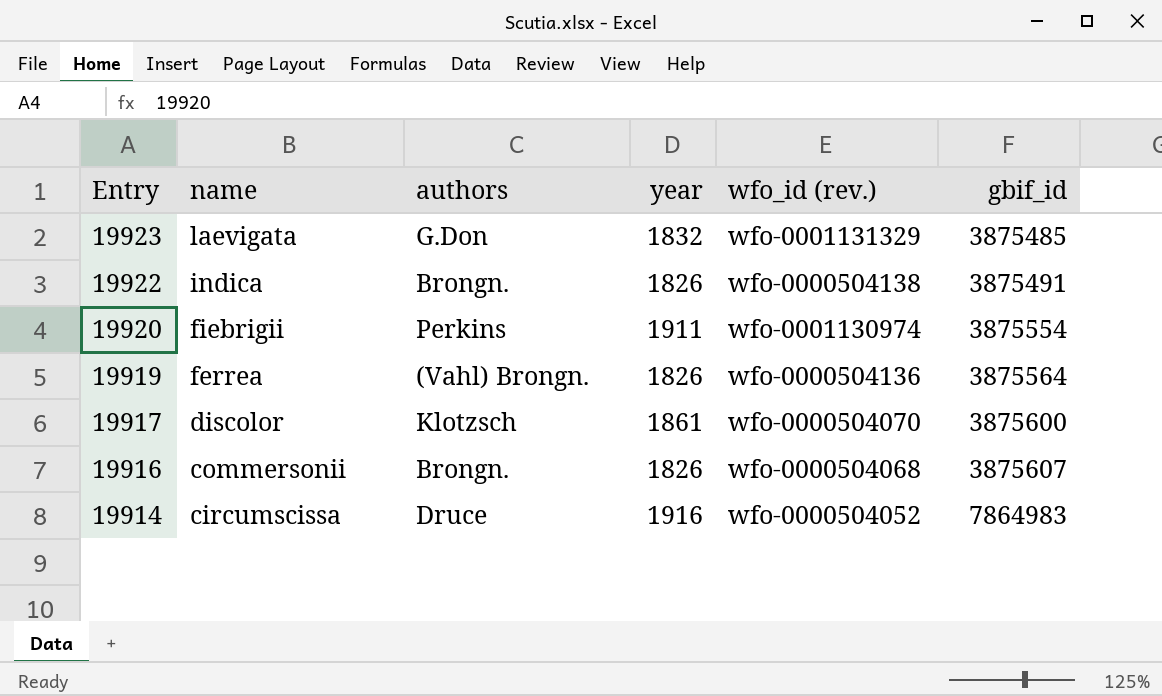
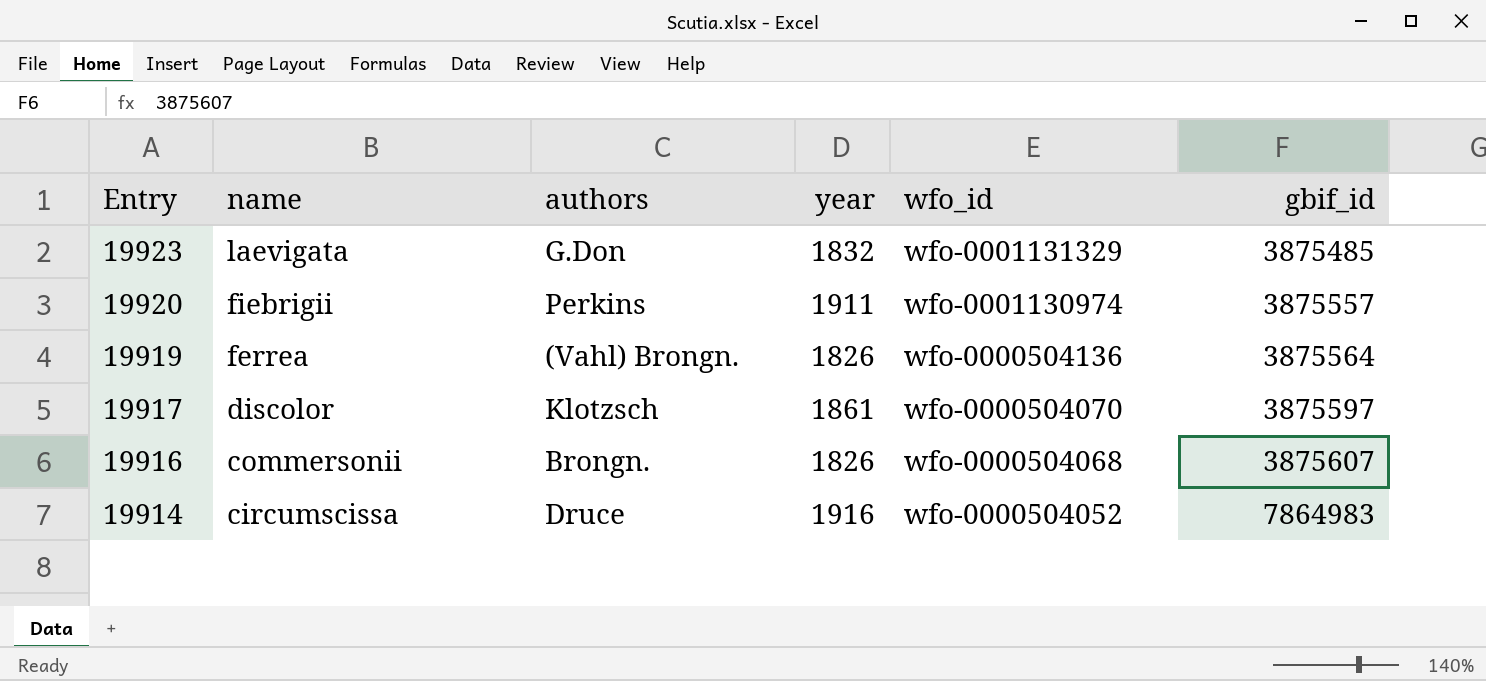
column name: wfo_id (rev.) -> wfo_id
row 19922: indica | Brongn. | 1826 | wfo-0000504138 | 3875491 -> none
19920 | gbif_id: 3875554 -> 3875557
19917 | gbif_id: 3875600 -> 3875597

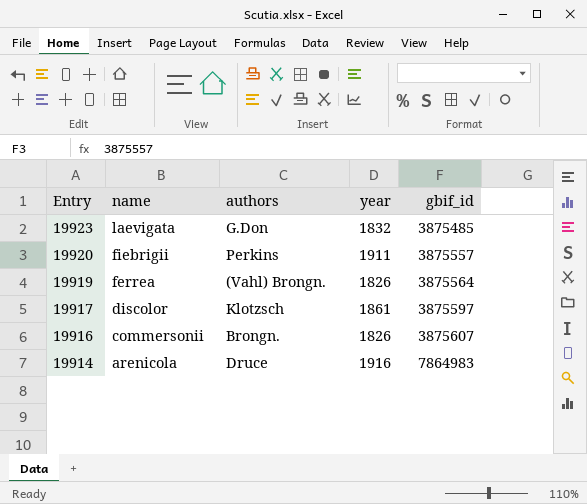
column wfo_id | position: 5 -> none
19914 | name: circumscissa -> arenicola

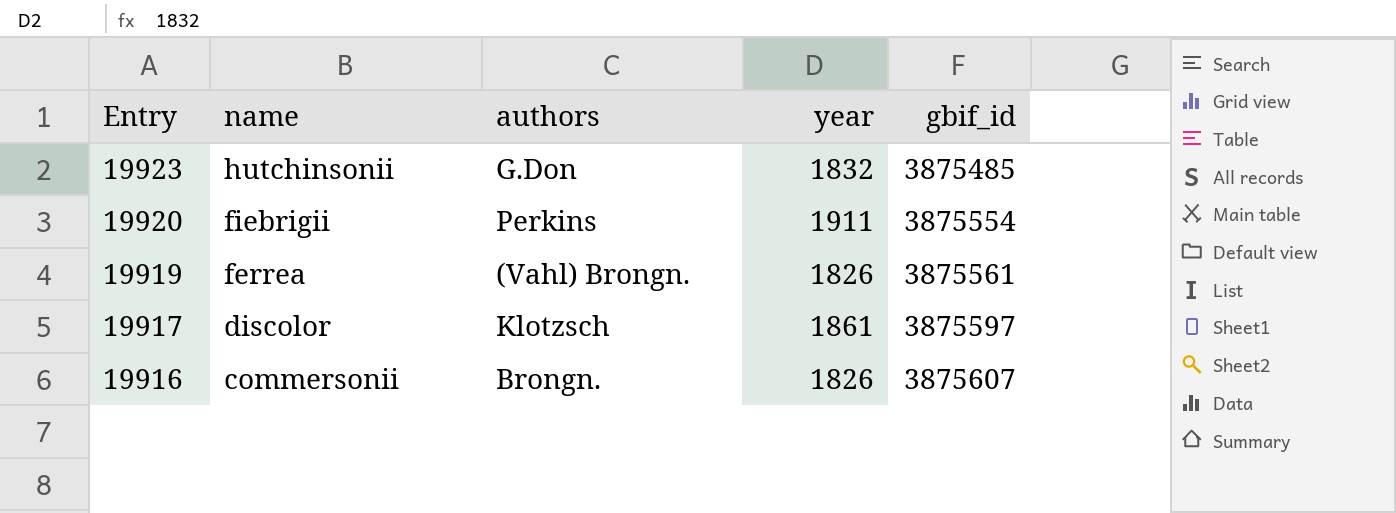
row 19914: arenicola | Druce | 1916 | 7864983 -> none
19923 | name: laevigata -> hutchinsonii
19920 | gbif_id: 3875557 -> 3875554
19919 | gbif_id: 3875564 -> 3875561

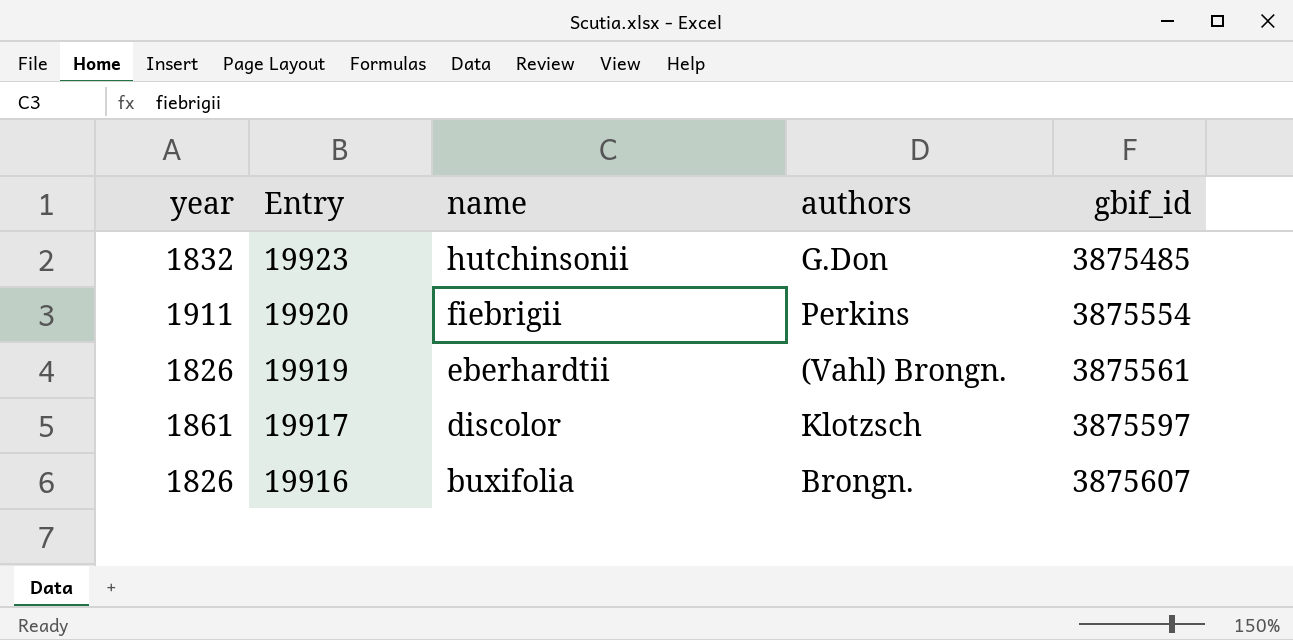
column year | position: 4 -> 1
19919 | name: ferrea -> eberhardtii
19916 | name: commersonii -> buxifolia

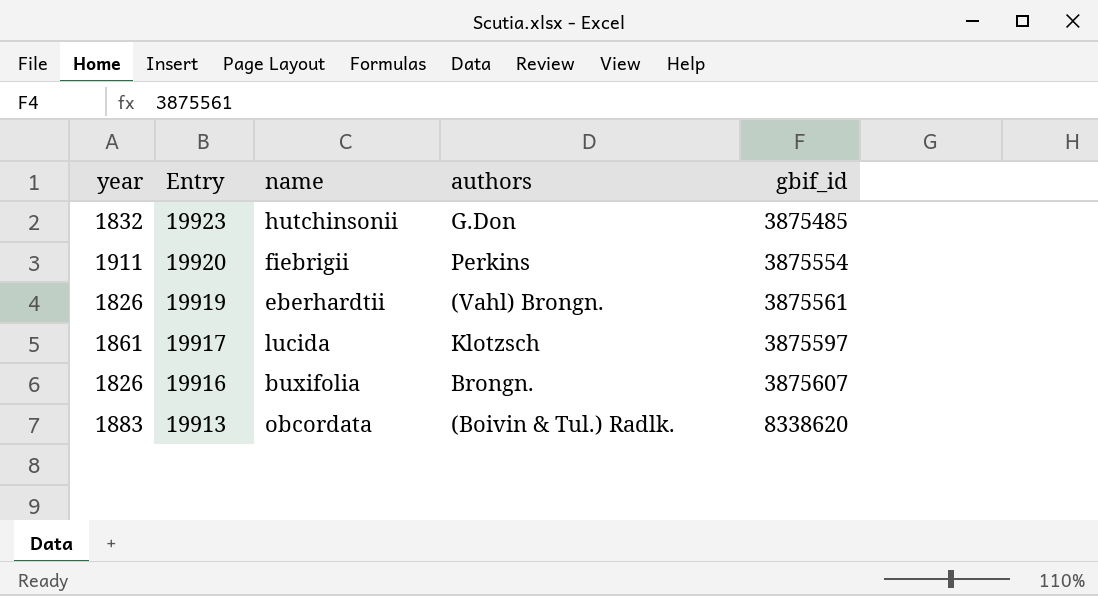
19917 | name: discolor -> lucida
row 19913: none -> 1883 | obcordata | (Boivin & Tul.) Radlk. | 8338620

